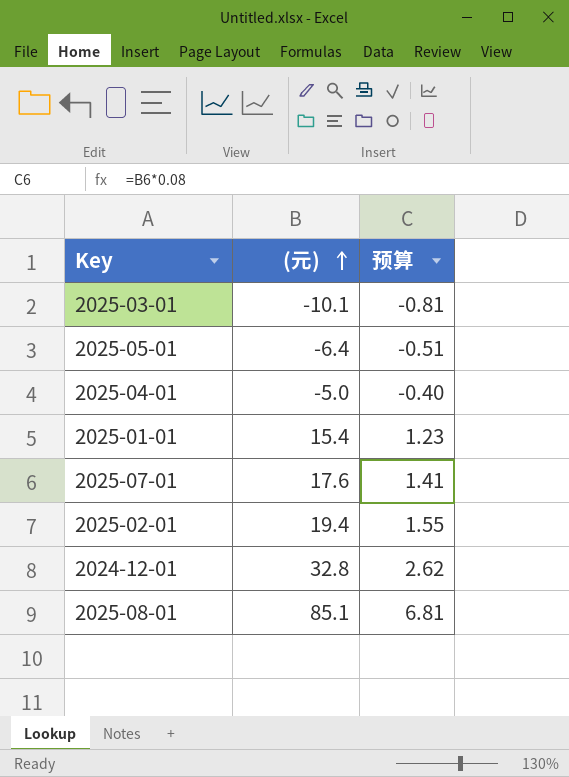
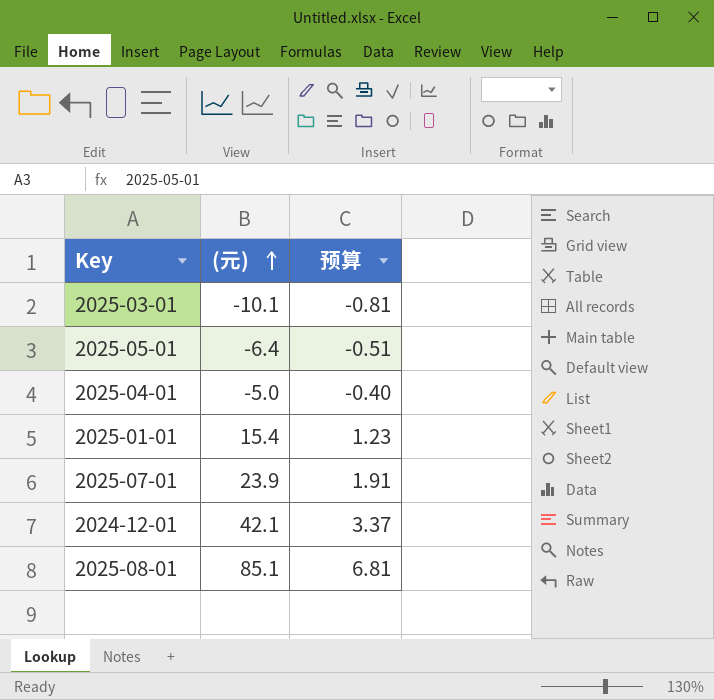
row 2025-02-01: 19.4 | 1.55 -> none
2025-07-01 | (元): 17.6 -> 23.9
2025-07-01 | 预算: 1.41 -> 1.91
2024-12-01 | (元): 32.8 -> 42.1
2024-12-01 | 预算: 2.62 -> 3.37

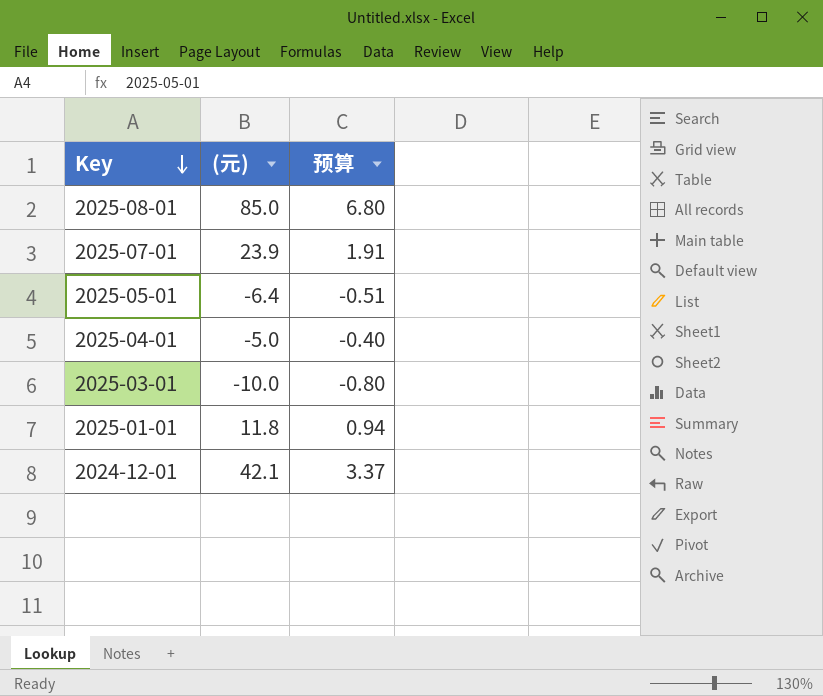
row order: (元) ascending -> Key descending
2025-08-01 | (元): 85.1 -> 85.0
2025-08-01 | 预算: 6.81 -> 6.80
2025-03-01 | (元): -10.1 -> -10.0
2025-03-01 | 预算: -0.81 -> -0.80
2025-01-01 | (元): 15.4 -> 11.8
2025-01-01 | 预算: 1.23 -> 0.94

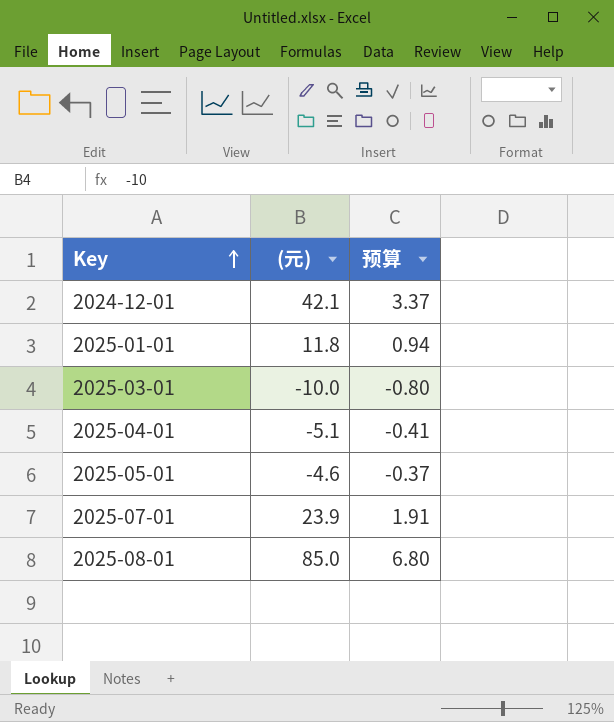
row order: Key descending -> Key ascending
2025-04-01 | (元): -5.0 -> -5.1
2025-04-01 | 预算: -0.40 -> -0.41
2025-05-01 | (元): -6.4 -> -4.6
2025-05-01 | 预算: -0.51 -> -0.37

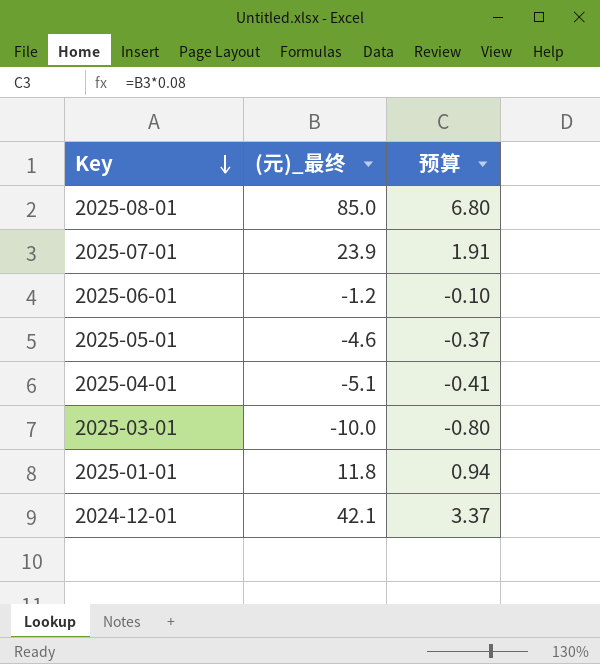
row order: Key ascending -> Key descending
column name: (元) -> (元)_最终
row 2025-06-01: none -> -1.2 | -0.10

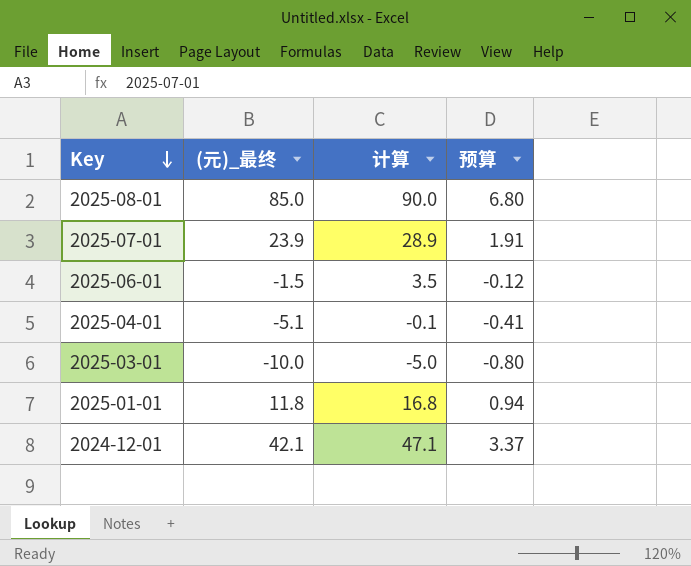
column 计算 | formula: none -> [(元)_最终] + 5
row 2025-05-01: -4.6 | -0.37 -> none
2025-06-01 | (元)_最终: -1.2 -> -1.5
2025-06-01 | 预算: -0.10 -> -0.12

